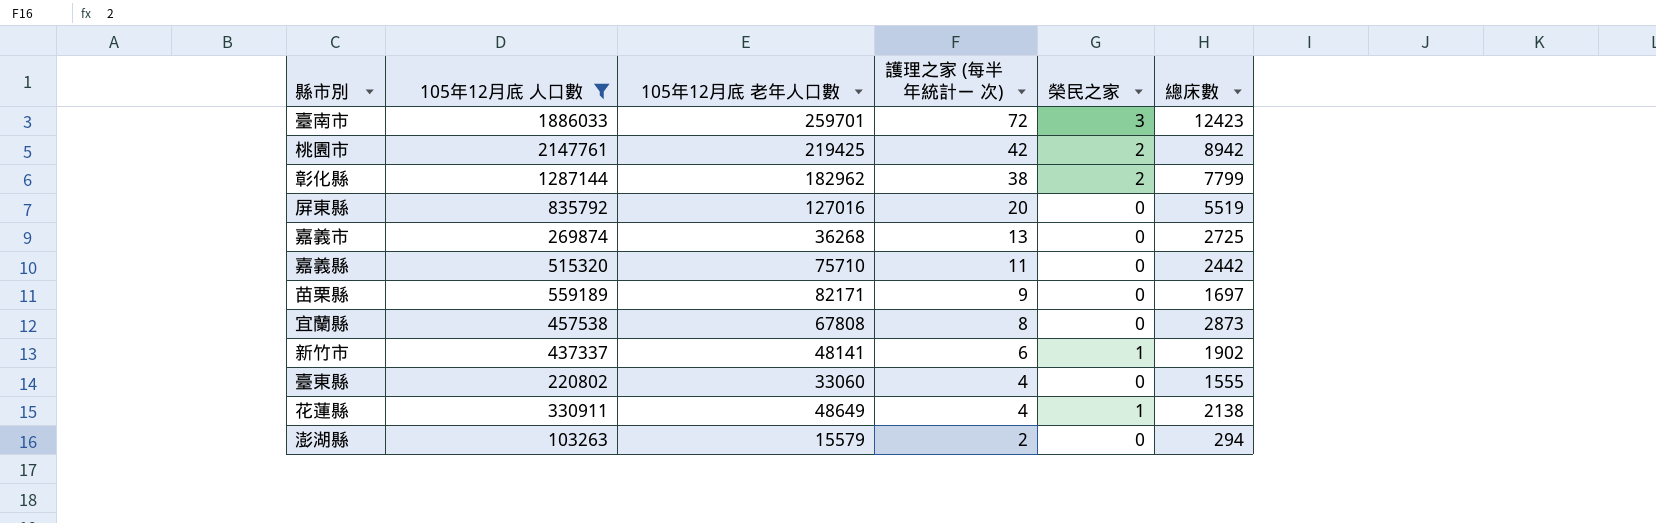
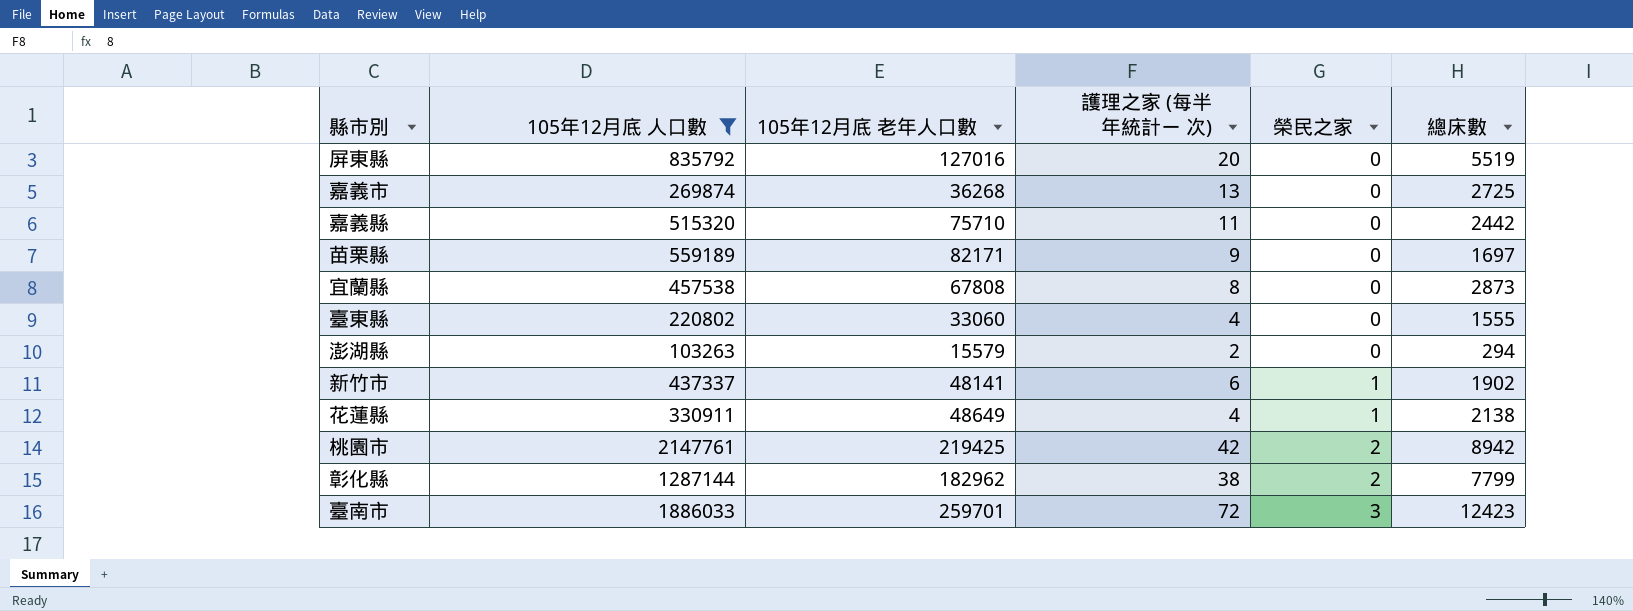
row order: 護理之家 (每半年統計ㄧ 次) descending -> 榮民之家 ascending

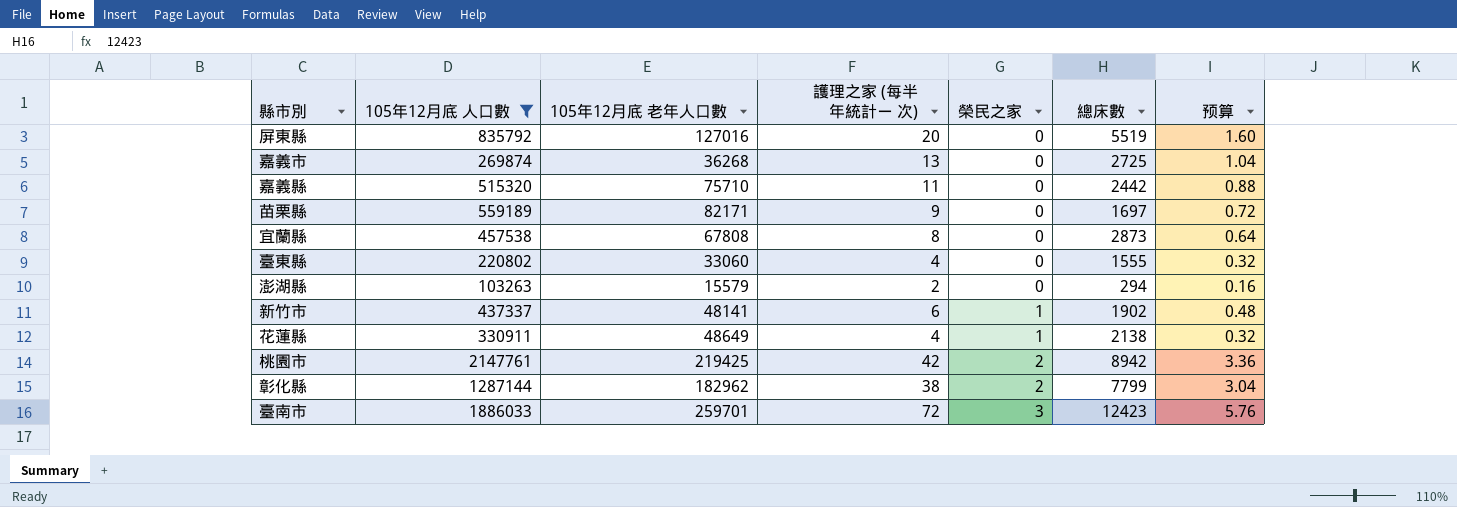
column 预算 | formula: none -> [護理之家 (每半年統計ㄧ 次)] * 0.08

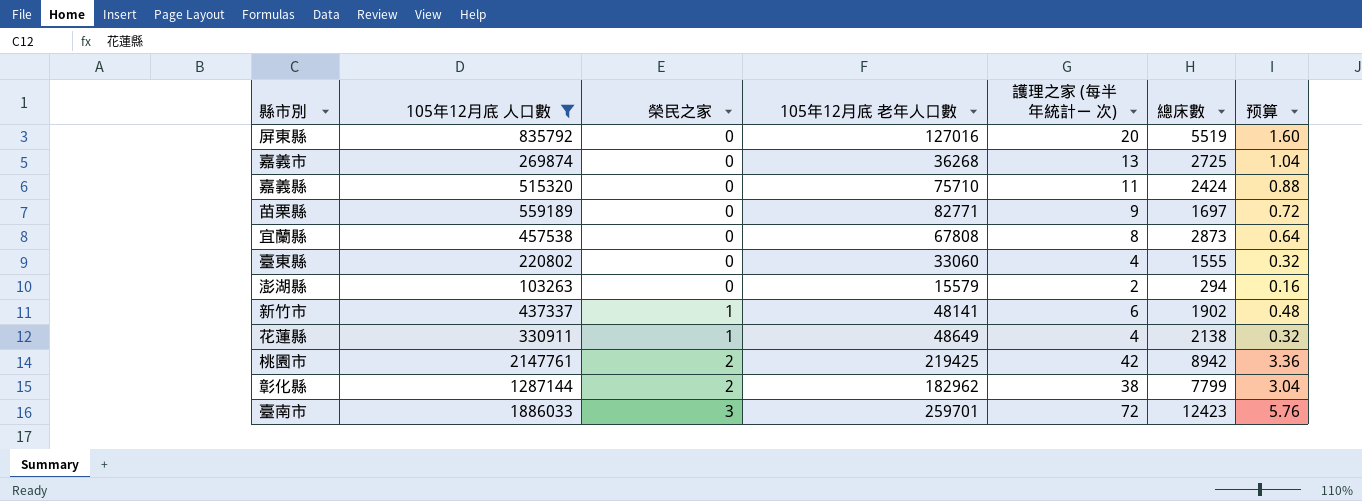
column 榮民之家 | position: 5 -> 3
嘉義縣 | 總床數: 2442 -> 2424
苗栗縣 | 105年12月底 老年人口數: 82171 -> 82771

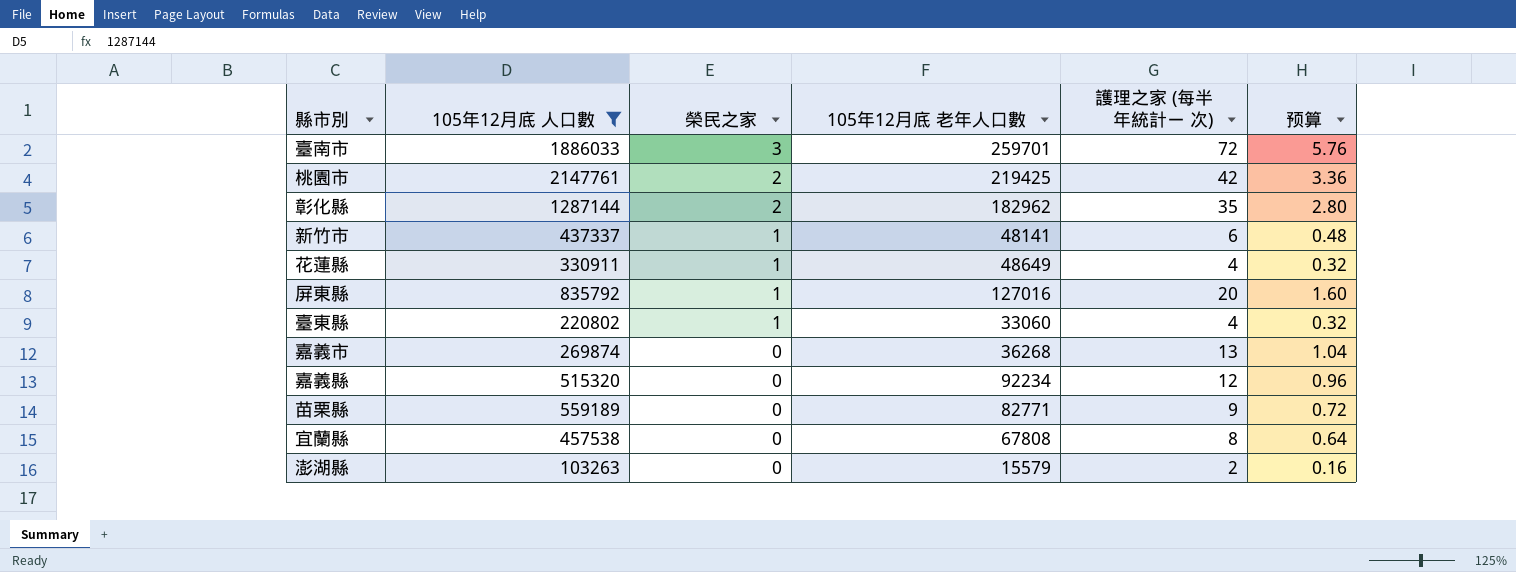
row order: 榮民之家 ascending -> 榮民之家 descending
column 總床數 | position: 6 -> none
彰化縣 | 護理之家 (每半年統計ㄧ 次): 38 -> 35
彰化縣 | 预算: 3.04 -> 2.80
屏東縣 | 榮民之家: 0 -> 1
臺東縣 | 榮民之家: 0 -> 1
嘉義縣 | 105年12月底 老年人口數: 75710 -> 92234
嘉義縣 | 護理之家 (每半年統計ㄧ 次): 11 -> 12
嘉義縣 | 预算: 0.88 -> 0.96

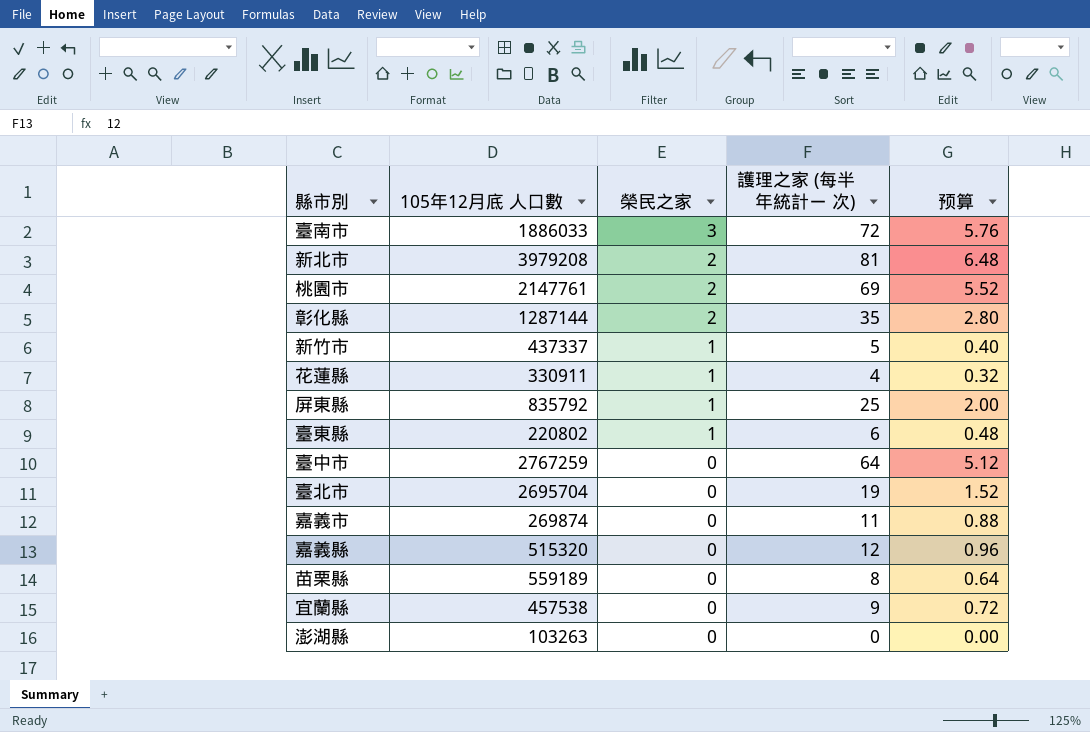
filter: 105年12月底 人口數 <= 2147761 -> none
column 105年12月底 老年人口數 | position: 4 -> none
桃園市 | 護理之家 (每半年統計ㄧ 次): 42 -> 69
桃園市 | 预算: 3.36 -> 5.52
新竹市 | 護理之家 (每半年統計ㄧ 次): 6 -> 5
新竹市 | 预算: 0.48 -> 0.40
屏東縣 | 護理之家 (每半年統計ㄧ 次): 20 -> 25
屏東縣 | 预算: 1.60 -> 2.00
臺東縣 | 護理之家 (每半年統計ㄧ 次): 4 -> 6
臺東縣 | 预算: 0.32 -> 0.48
嘉義市 | 護理之家 (每半年統計ㄧ 次): 13 -> 11
嘉義市 | 预算: 1.04 -> 0.88
苗栗縣 | 護理之家 (每半年統計ㄧ 次): 9 -> 8
苗栗縣 | 预算: 0.72 -> 0.64
宜蘭縣 | 護理之家 (每半年統計ㄧ 次): 8 -> 9
宜蘭縣 | 预算: 0.64 -> 0.72
澎湖縣 | 護理之家 (每半年統計ㄧ 次): 2 -> 0
澎湖縣 | 预算: 0.16 -> 0.00

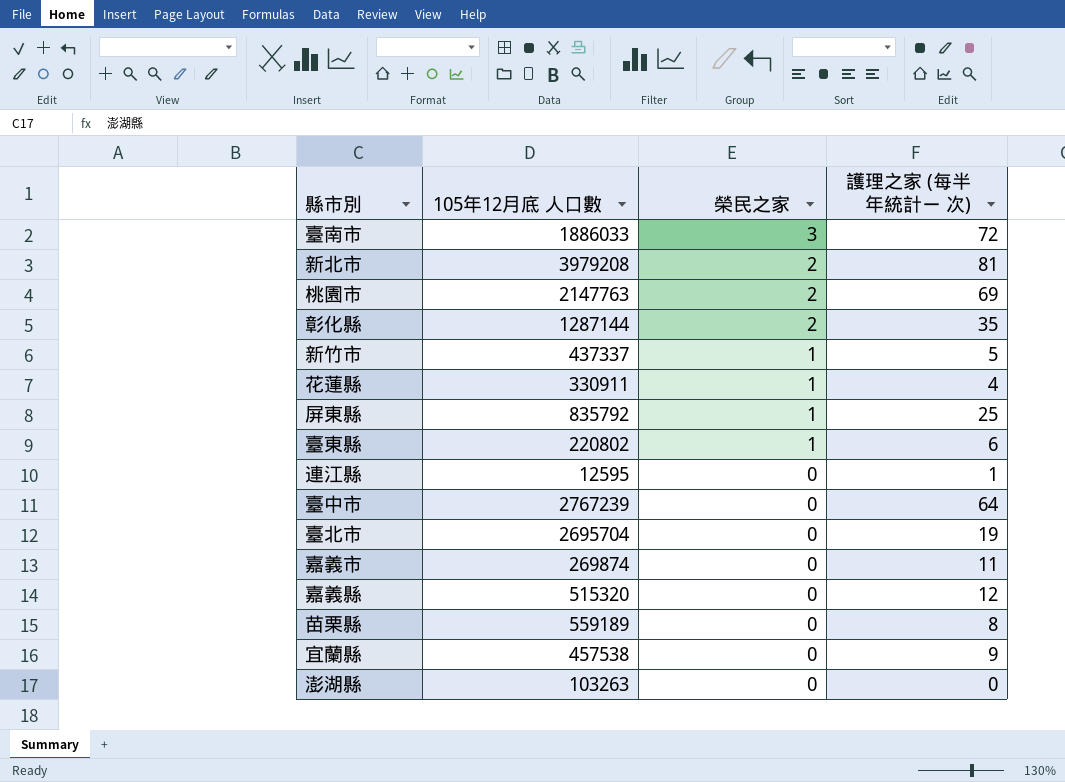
column 预算 | formula: [護理之家 (每半年統計ㄧ 次)] * 0.08 -> none
桃園市 | 105年12月底 人口數: 2147761 -> 2147763
row 連江縣: none -> 12595 | 0 | 1
臺中市 | 105年12月底 人口數: 2767259 -> 2767239

